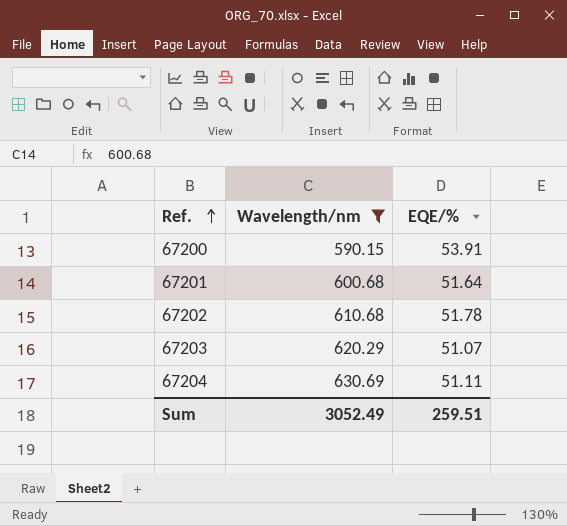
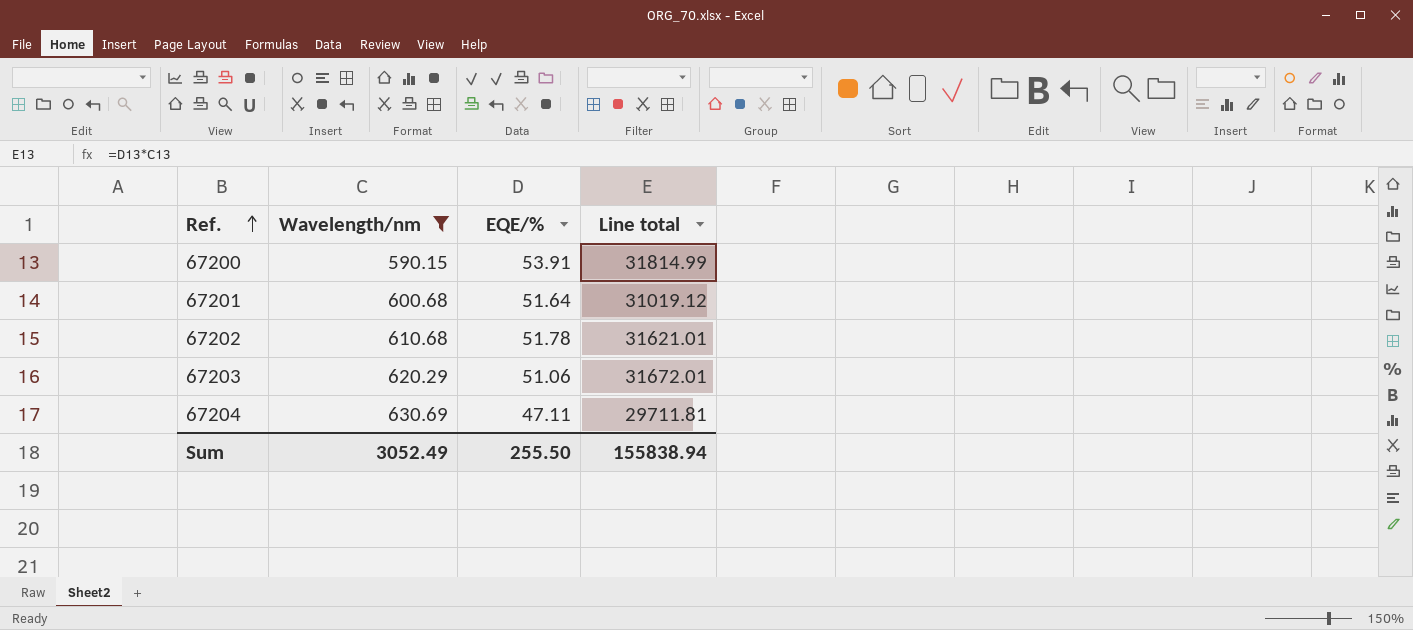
column Line total | formula: none -> [Wavelength/nm] * [EQE/%]
67203 | EQE/%: 51.07 -> 51.06
67204 | EQE/%: 51.11 -> 47.11
Sum | EQE/%: 259.51 -> 255.50

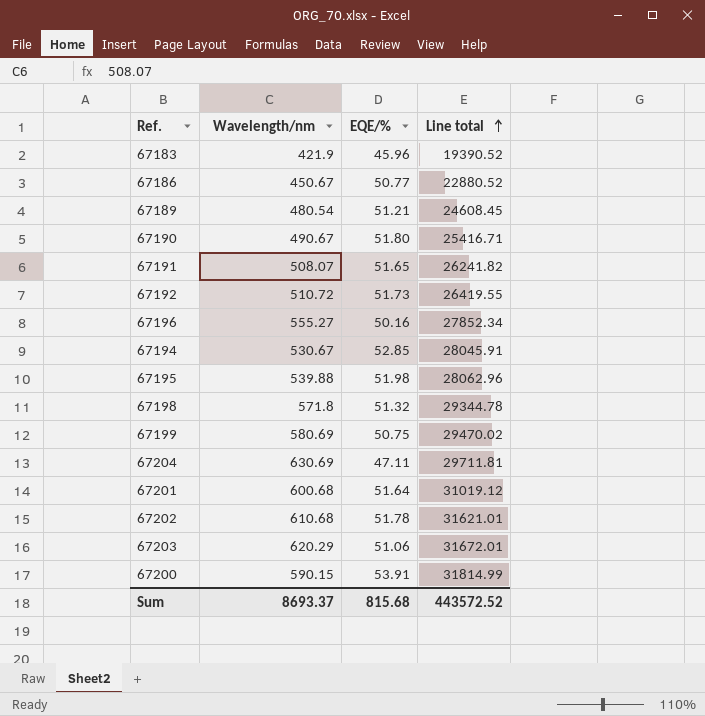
filter: Wavelength/nm >= 590.15 -> none
row order: Ref. ascending -> Line total ascending
Sum | Wavelength/nm: 3052.49 -> 8693.37
Sum | EQE/%: 255.50 -> 815.68
Sum | Line total: 155838.94 -> 443572.52

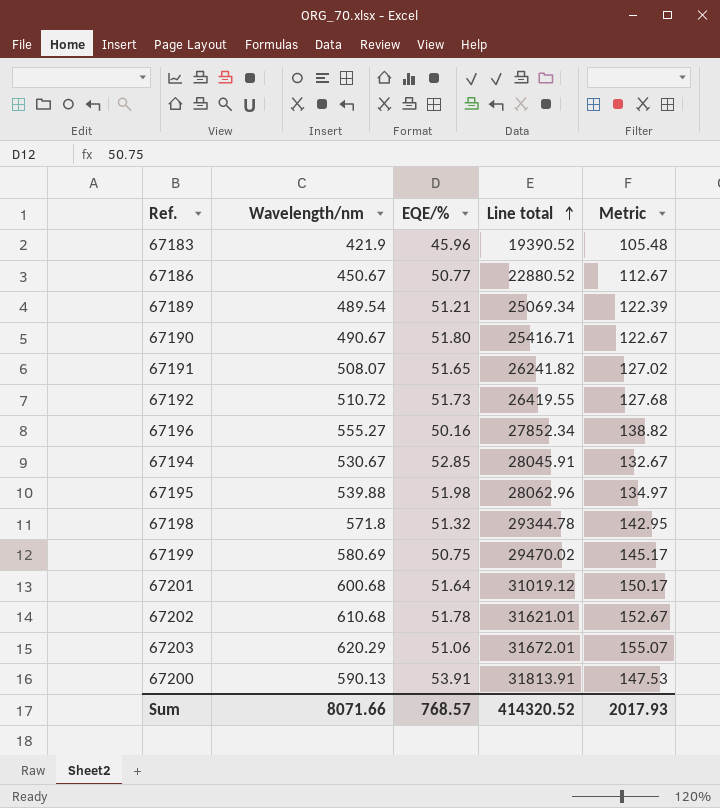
column Metric | formula: none -> [Wavelength/nm] * 0.25
row 67204: 630.69 | 47.11 | 29711.81 -> none
67189 | Wavelength/nm: 480.54 -> 489.54
67189 | Line total: 24608.45 -> 25069.34
67200 | Wavelength/nm: 590.15 -> 590.13
67200 | Line total: 31814.99 -> 31813.91
Sum | Wavelength/nm: 8693.37 -> 8071.66
Sum | EQE/%: 815.68 -> 768.57
Sum | Line total: 443572.52 -> 414320.52

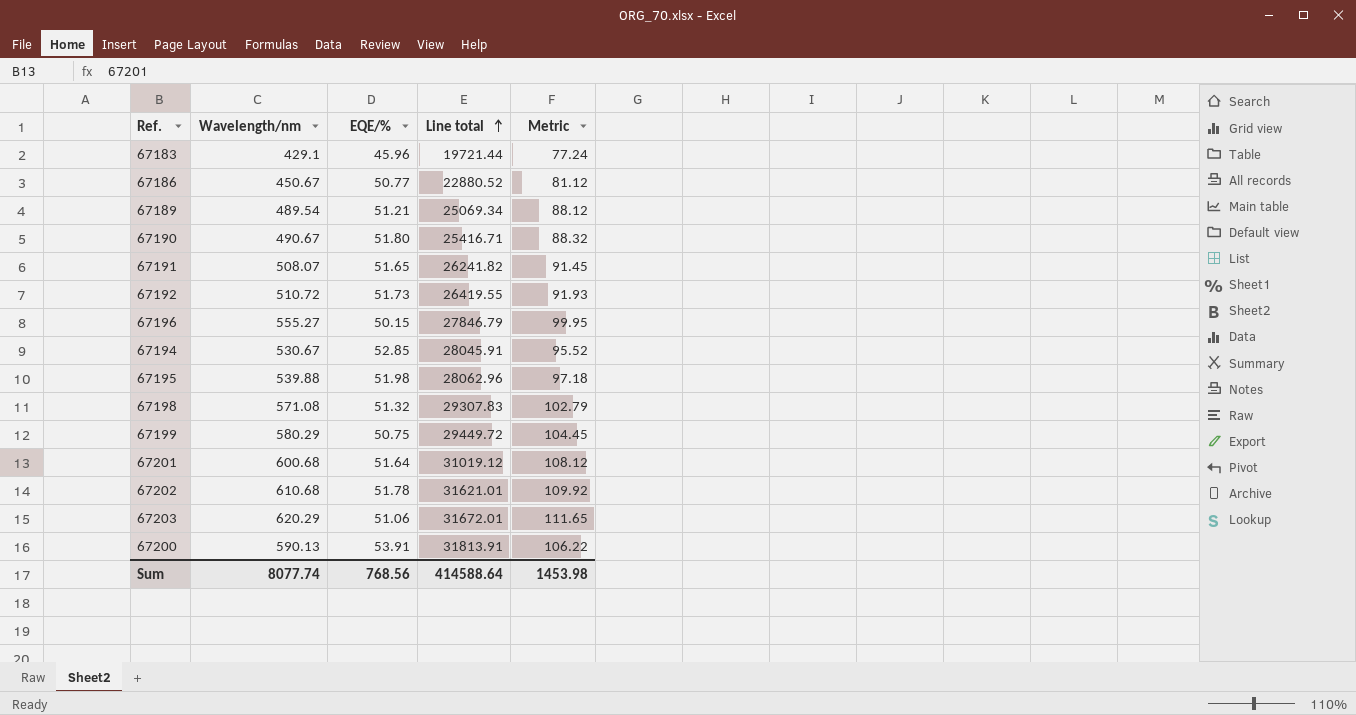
column Metric | formula: [Wavelength/nm] * 0.25 -> [Wavelength/nm] * 0.18
67183 | Wavelength/nm: 421.9 -> 429.1
67183 | Line total: 19390.52 -> 19721.44
67196 | EQE/%: 50.16 -> 50.15
67196 | Line total: 27852.34 -> 27846.79
67198 | Wavelength/nm: 571.8 -> 571.08
67198 | Line total: 29344.78 -> 29307.83
67199 | Wavelength/nm: 580.69 -> 580.29
67199 | Line total: 29470.02 -> 29449.72
Sum | Wavelength/nm: 8071.66 -> 8077.74
Sum | EQE/%: 768.57 -> 768.56
Sum | Line total: 414320.52 -> 414588.64
Sum | Metric: 2017.93 -> 1453.98

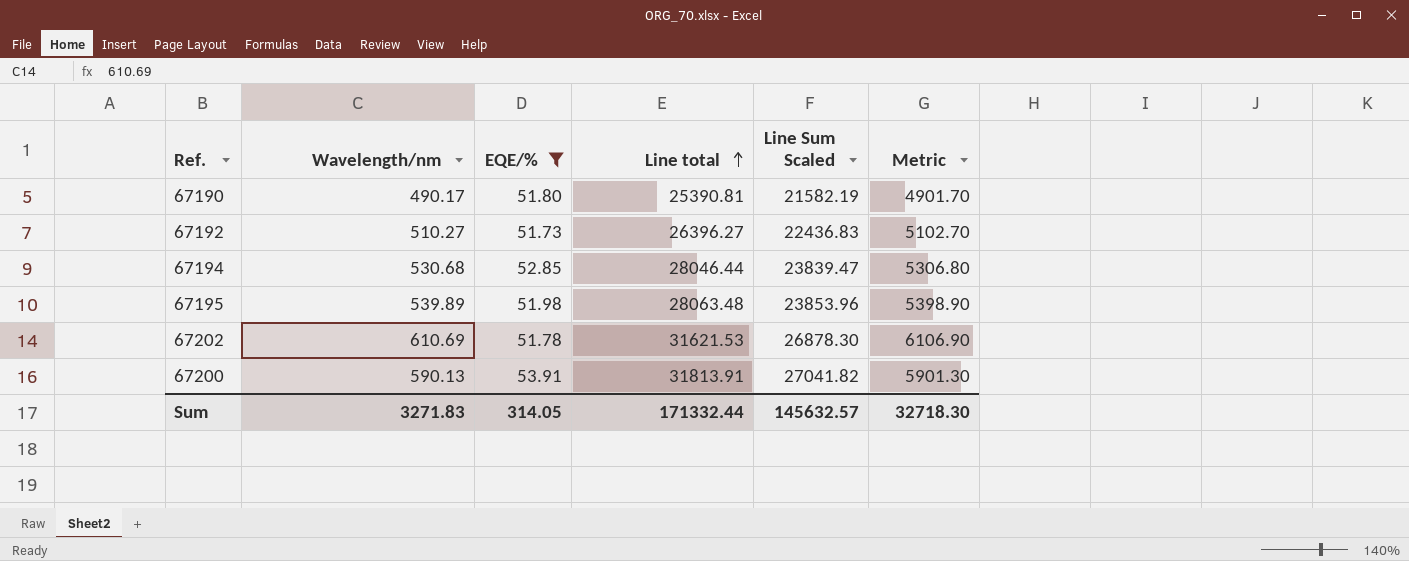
filter: none -> EQE/% >= 51.73
column Line Sum Scaled | formula: none -> [Line total] * 0.85
column Metric | formula: [Wavelength/nm] * 0.18 -> [Wavelength/nm] * 10
67190 | Wavelength/nm: 490.67 -> 490.17
67190 | Line total: 25416.71 -> 25390.81
67192 | Wavelength/nm: 510.72 -> 510.27
67192 | Line total: 26419.55 -> 26396.27
67194 | Wavelength/nm: 530.67 -> 530.68
67194 | Line total: 28045.91 -> 28046.44
67195 | Wavelength/nm: 539.88 -> 539.89
67195 | Line total: 28062.96 -> 28063.48
67202 | Wavelength/nm: 610.68 -> 610.69
67202 | Line total: 31621.01 -> 31621.53
Sum | Wavelength/nm: 8077.74 -> 3271.83
Sum | EQE/%: 768.56 -> 314.05
Sum | Line total: 414588.64 -> 171332.44
Sum | Metric: 1453.98 -> 32718.30

